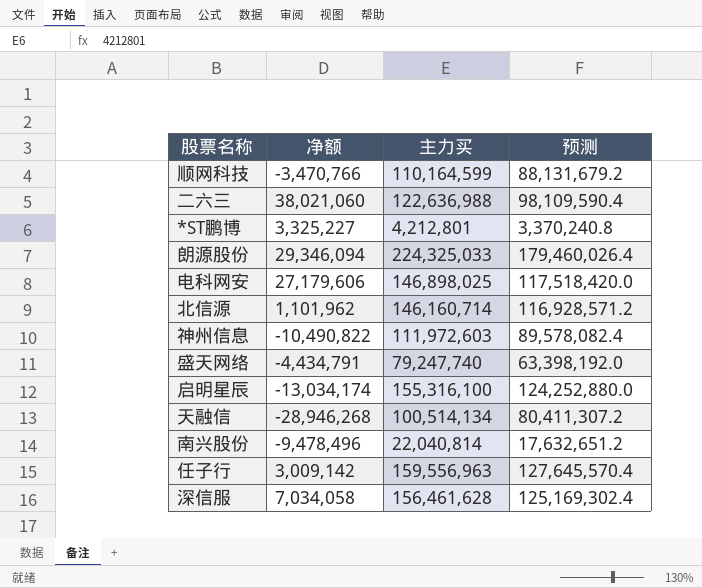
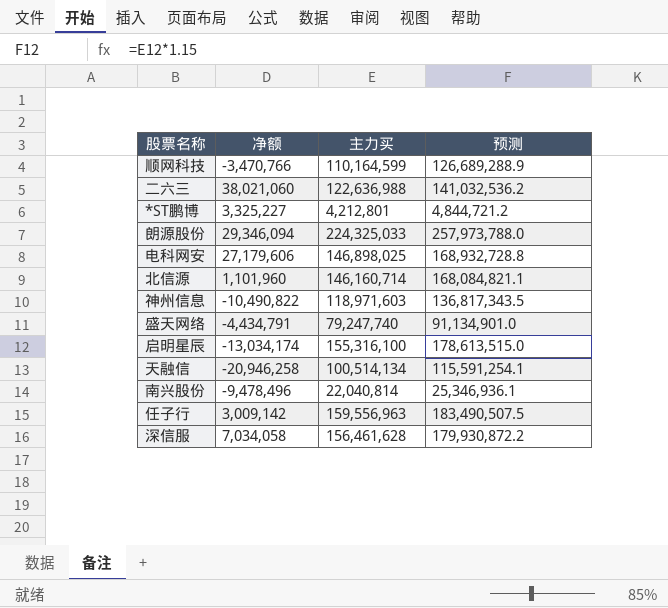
column 预测 | formula: [主力买] * 0.8 -> [主力买] * 1.15
北信源 | 净额: 1,101,962 -> 1,101,960
神州信息 | 主力买: 111,972,603 -> 118,971,603
天融信 | 净额: -28,946,268 -> -20,946,258

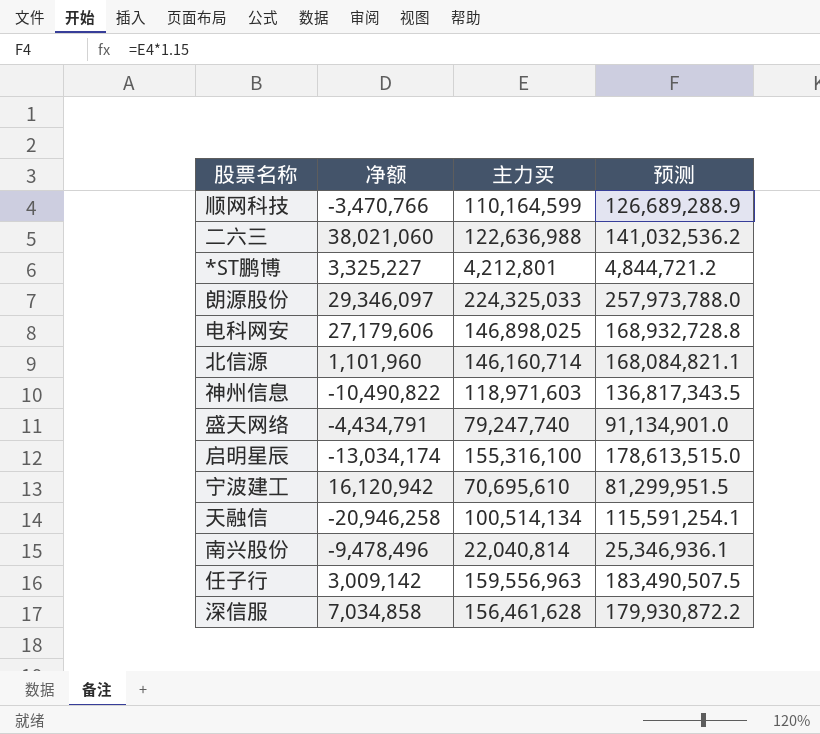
朗源股份 | 净额: 29,346,094 -> 29,346,097
row 宁波建工: none -> 16,120,942 | 70,695,610 | 81,299,951.5
深信服 | 净额: 7,034,058 -> 7,034,858

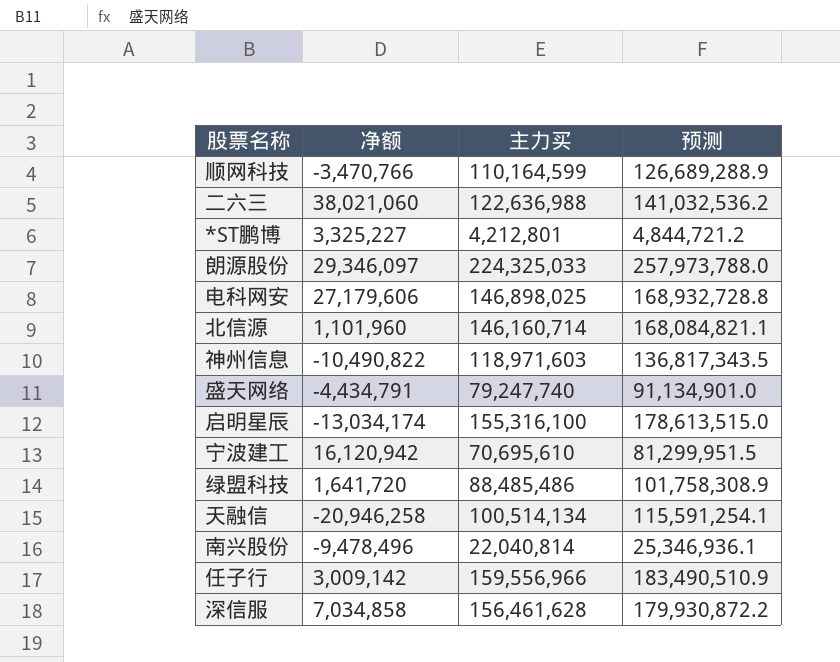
row 绿盟科技: none -> 1,641,720 | 88,485,486 | 101,758,308.9
任子行 | 主力买: 159,556,963 -> 159,556,966
任子行 | 预测: 183,490,507.5 -> 183,490,510.9

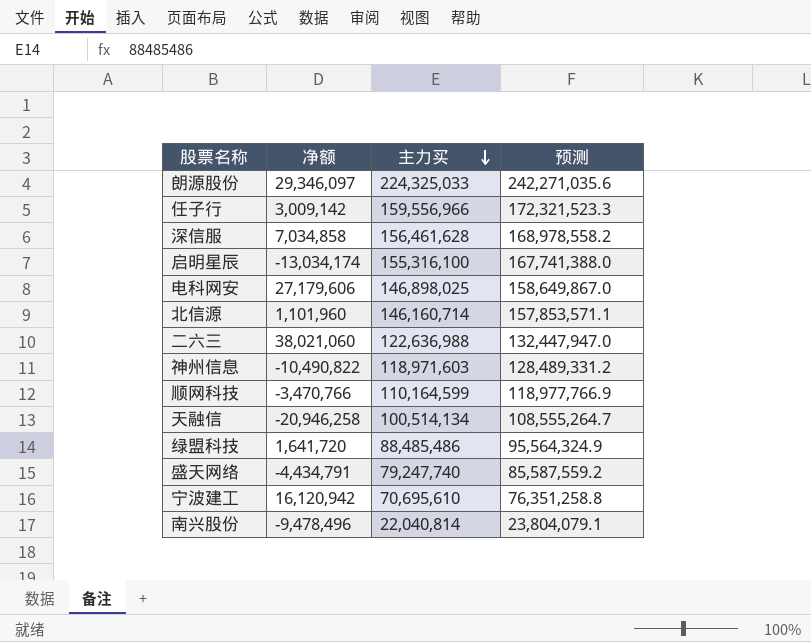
row order: none -> 主力买 descending
column 预测 | formula: [主力买] * 1.15 -> [主力买] * 1.08
row *ST鹏博: 3,325,227 | 4,212,801 | 4,844,721.2 -> none

